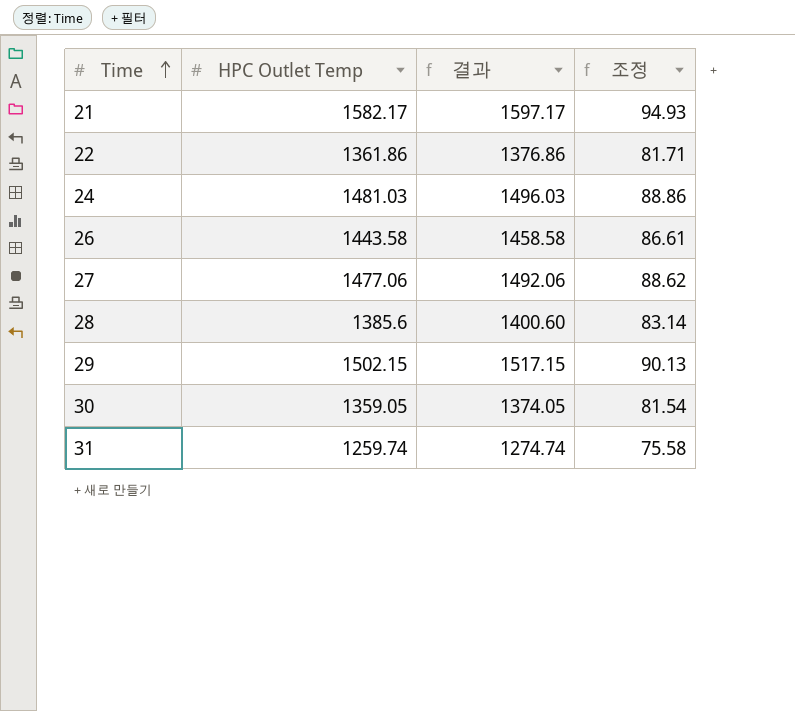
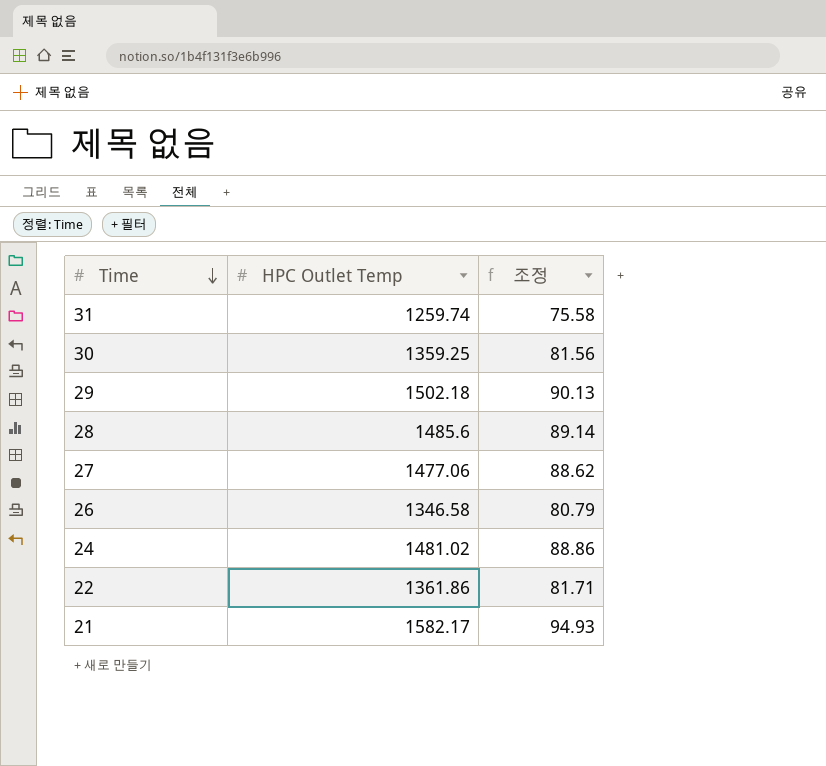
row order: Time ascending -> Time descending
column 결과 | formula: [HPC Outlet Temp] + 15 -> none
30 | HPC Outlet Temp: 1359.05 -> 1359.25
30 | 조정: 81.54 -> 81.56
29 | HPC Outlet Temp: 1502.15 -> 1502.18
28 | HPC Outlet Temp: 1385.6 -> 1485.6
28 | 조정: 83.14 -> 89.14
26 | HPC Outlet Temp: 1443.58 -> 1346.58
26 | 조정: 86.61 -> 80.79
24 | HPC Outlet Temp: 1481.03 -> 1481.02

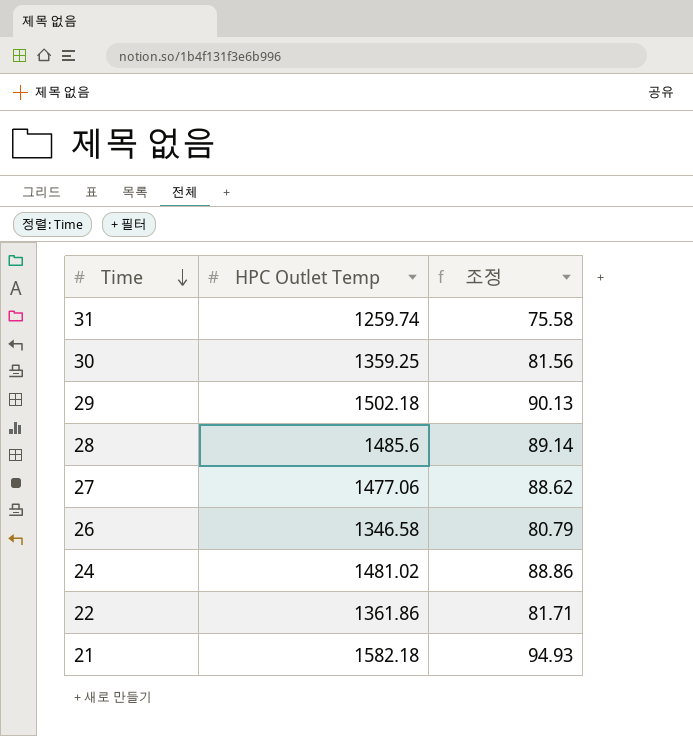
21 | HPC Outlet Temp: 1582.17 -> 1582.18

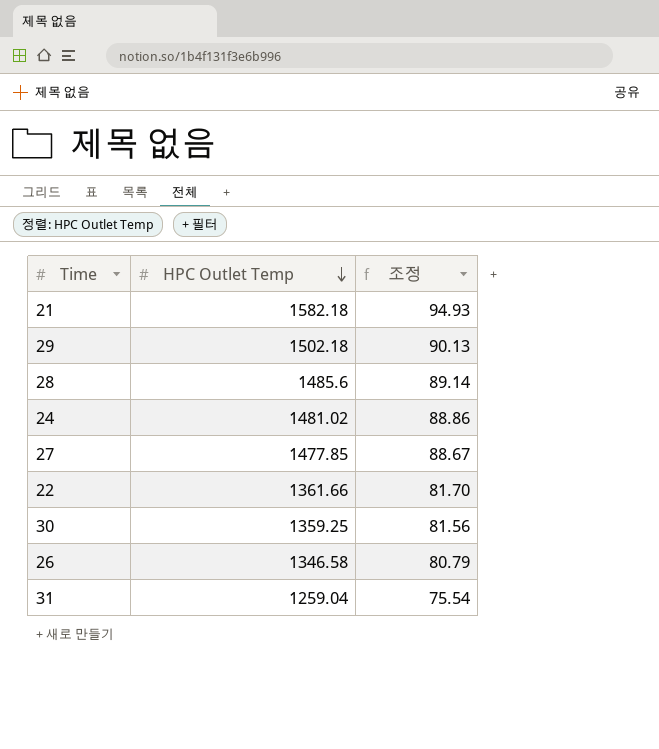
row order: Time descending -> HPC Outlet Temp descending
27 | HPC Outlet Temp: 1477.06 -> 1477.85
27 | 조정: 88.62 -> 88.67
22 | HPC Outlet Temp: 1361.86 -> 1361.66
22 | 조정: 81.71 -> 81.70
31 | HPC Outlet Temp: 1259.74 -> 1259.04
31 | 조정: 75.58 -> 75.54

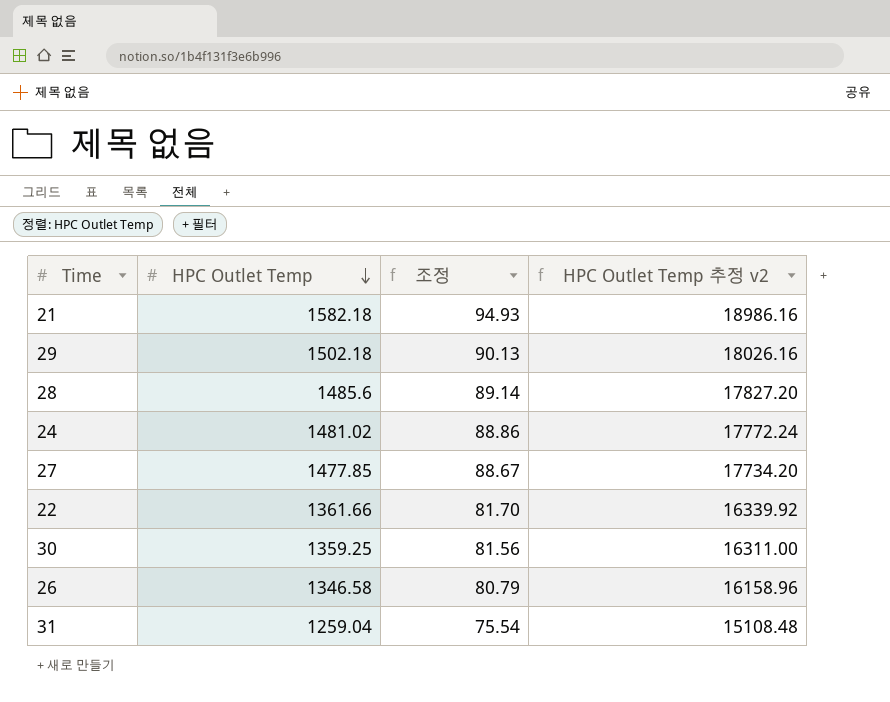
column HPC Outlet Temp 추정 v2 | formula: none -> [HPC Outlet Temp] * 12

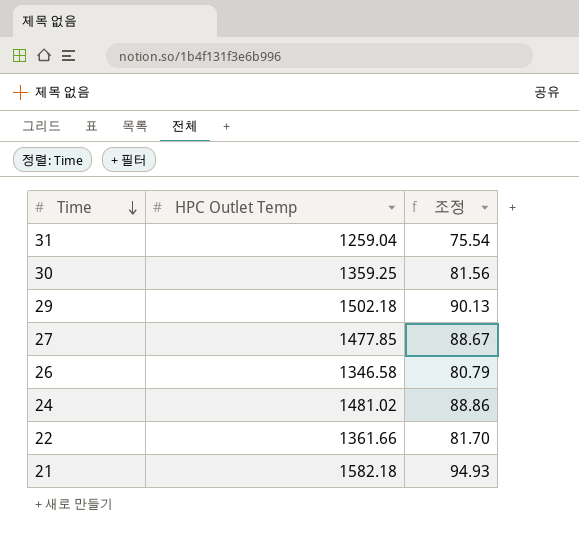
row order: HPC Outlet Temp descending -> Time descending
column HPC Outlet Temp 추정 v2 | formula: [HPC Outlet Temp] * 12 -> none
row 28: 1485.6 | 89.14 | 17827.20 -> none

